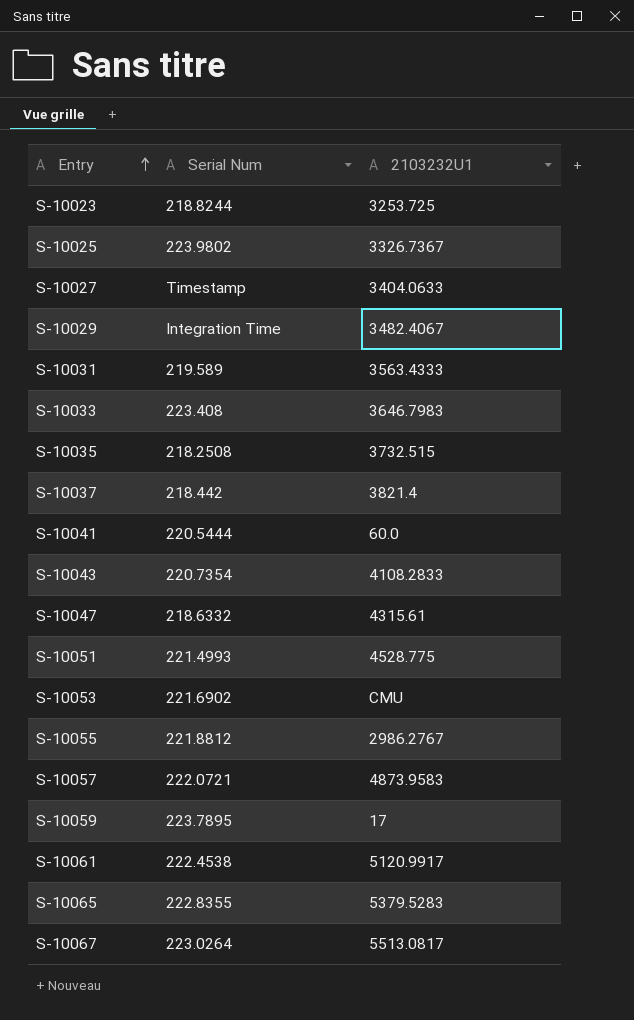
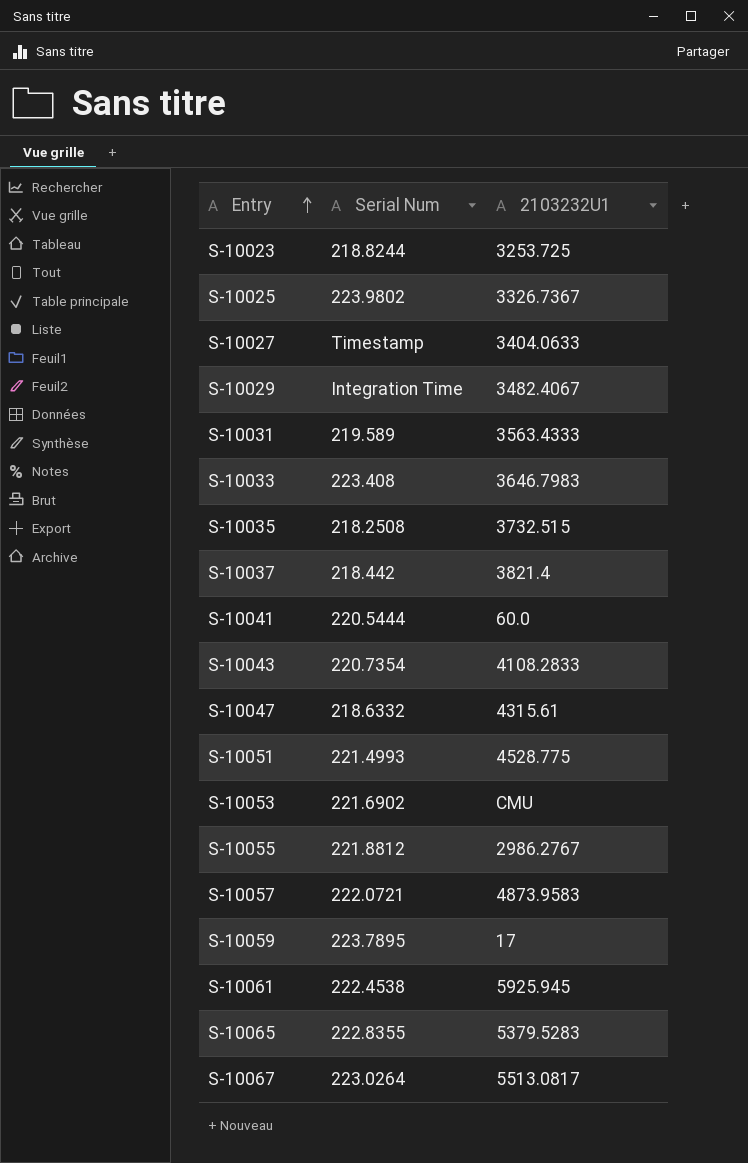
S-10061 | 2103232U1: 5120.9917 -> 5925.945

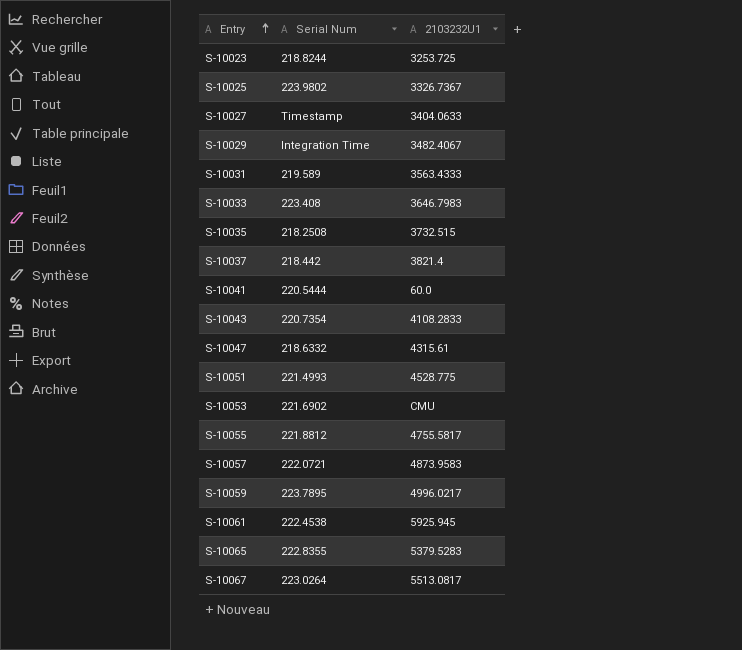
S-10055 | 2103232U1: 2986.2767 -> 4755.5817
S-10059 | 2103232U1: 17 -> 4996.0217

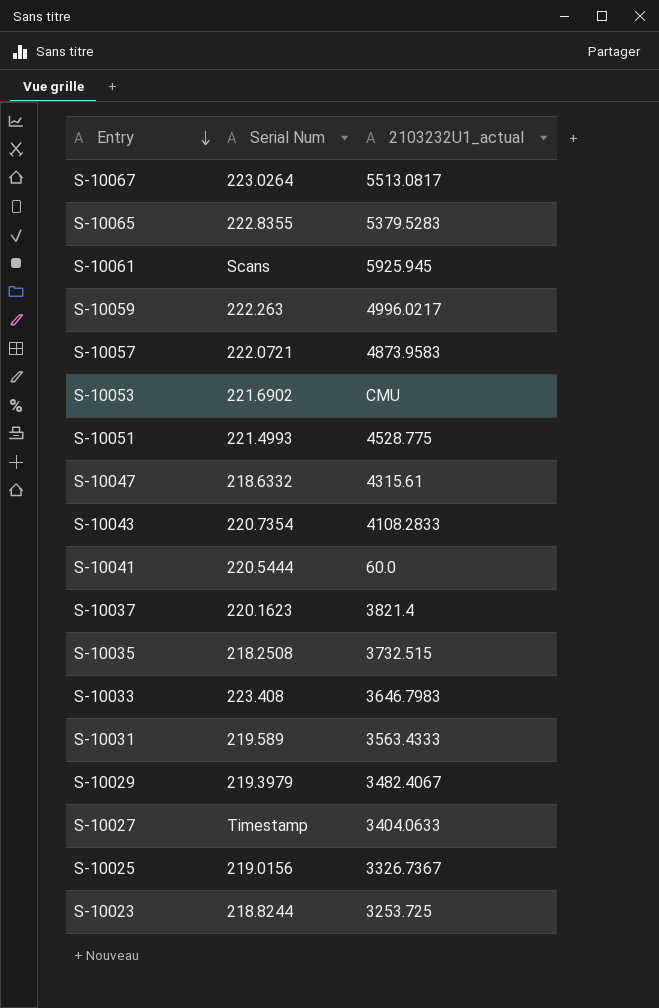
row order: Entry ascending -> Entry descending
column name: 2103232U1 -> 2103232U1_actual
row S-10055: 221.8812 | 4755.5817 -> none
S-10061 | Serial Num: 222.4538 -> Scans
S-10059 | Serial Num: 223.7895 -> 222.263
S-10037 | Serial Num: 218.442 -> 220.1623
S-10029 | Serial Num: Integration Time -> 219.3979
S-10025 | Serial Num: 223.9802 -> 219.0156

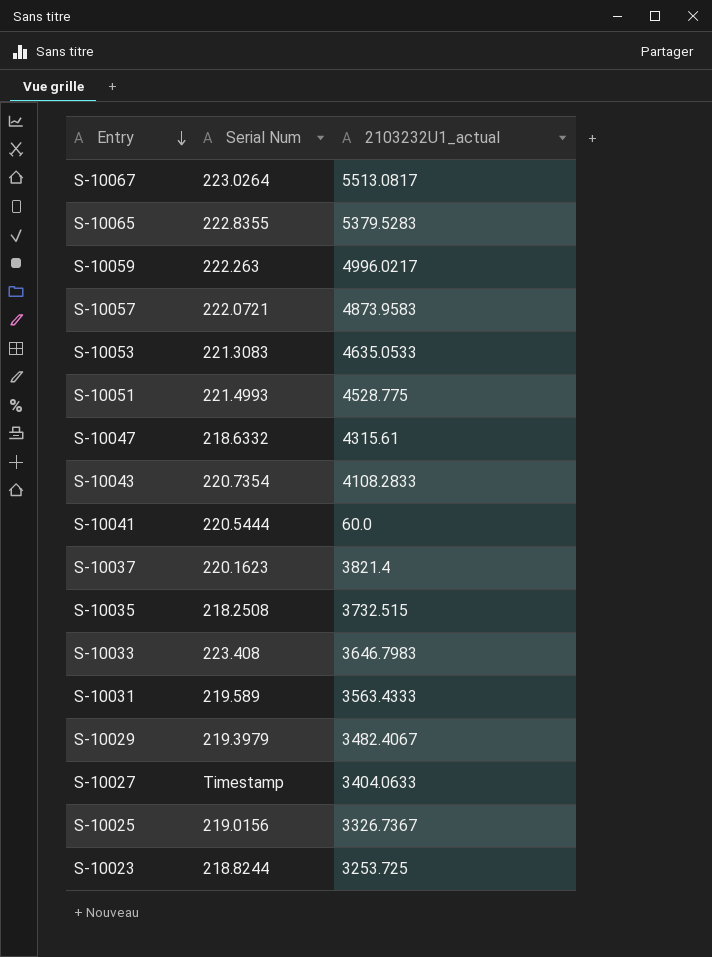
row S-10061: Scans | 5925.945 -> none
S-10053 | Serial Num: 221.6902 -> 221.3083
S-10053 | 2103232U1_actual: CMU -> 4635.0533

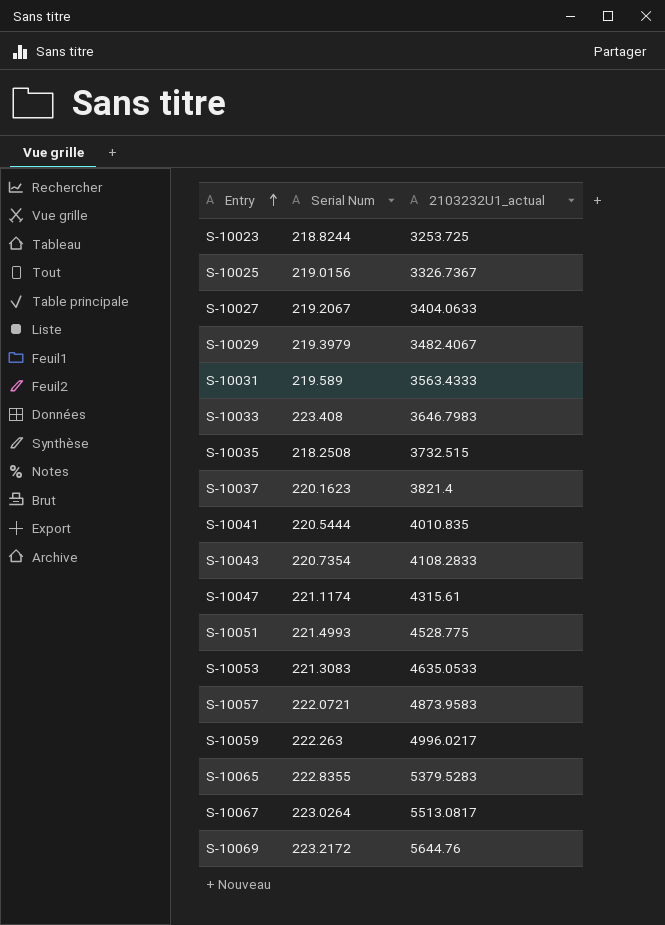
row order: Entry descending -> Entry ascending
S-10027 | Serial Num: Timestamp -> 219.2067
S-10041 | 2103232U1_actual: 60.0 -> 4010.835
S-10047 | Serial Num: 218.6332 -> 221.1174
row S-10069: none -> 223.2172 | 5644.76

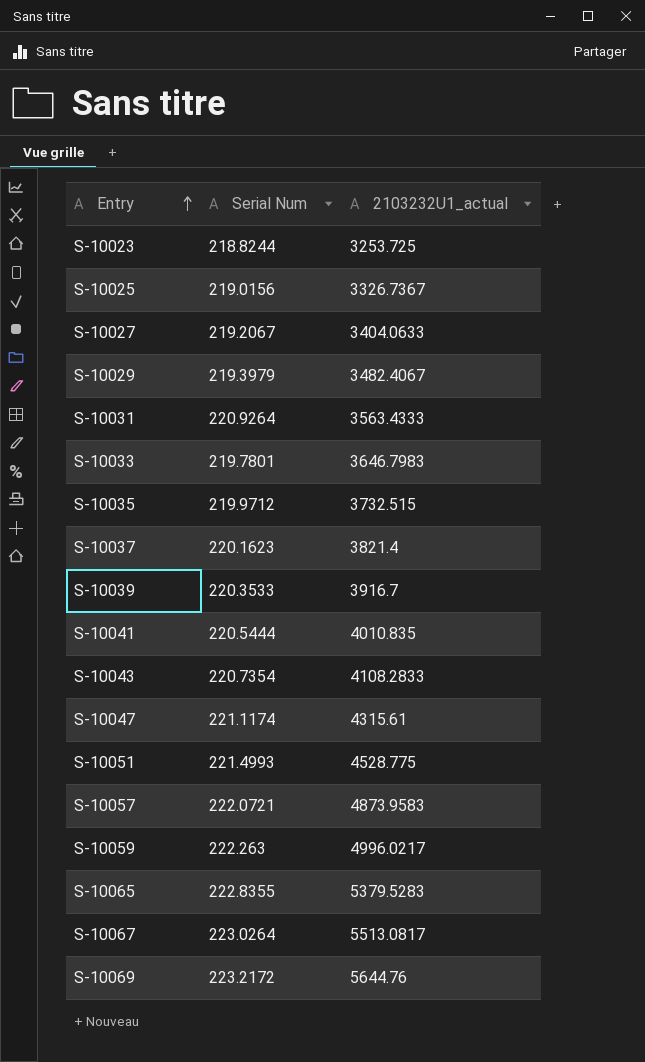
row S-10053: 221.3083 | 4635.0533 -> none
S-10031 | Serial Num: 219.589 -> 220.9264
S-10033 | Serial Num: 223.408 -> 219.7801
S-10035 | Serial Num: 218.2508 -> 219.9712
row S-10039: none -> 220.3533 | 3916.7

